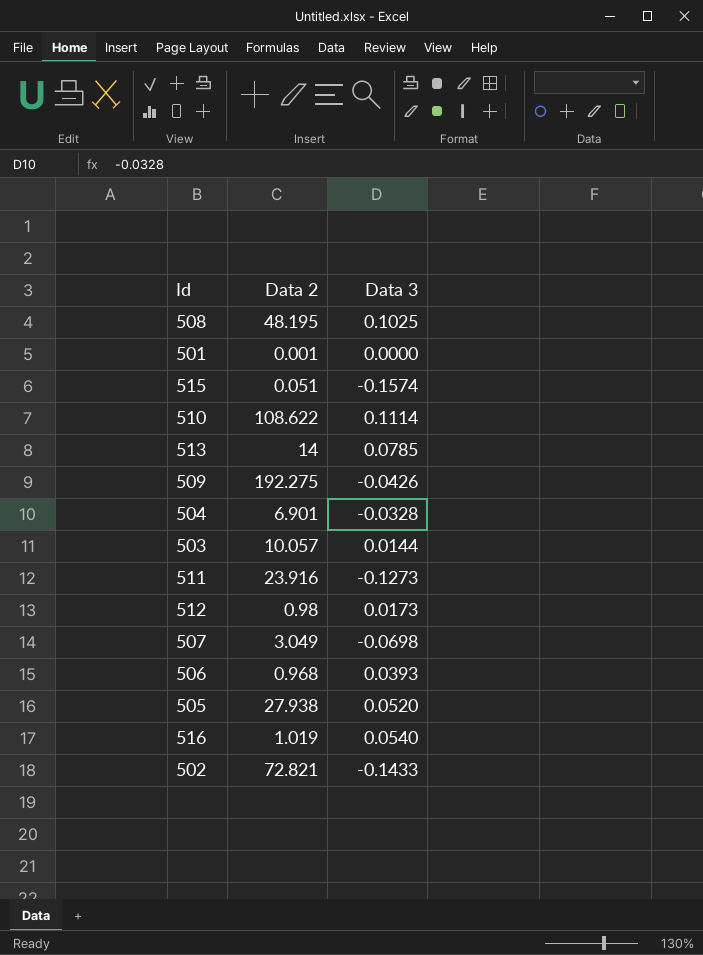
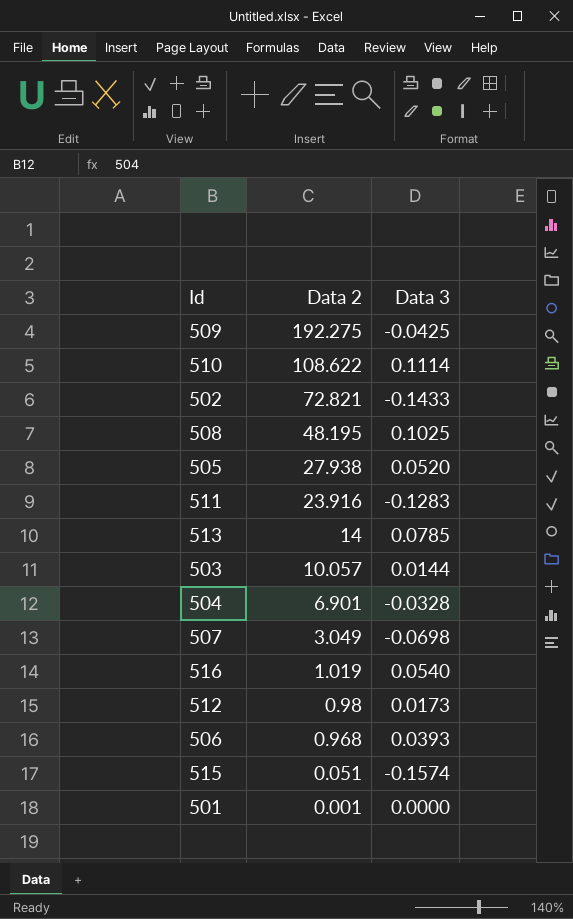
row order: none -> Data 2 descending
509 | Data 3: -0.0426 -> -0.0425
511 | Data 3: -0.1273 -> -0.1283

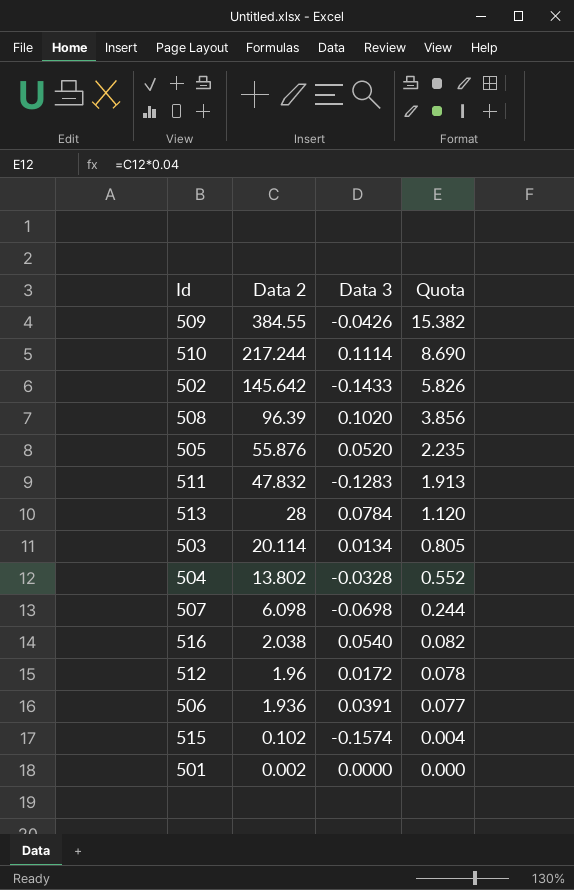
column Quota | formula: none -> [Data 2] * 0.04
509 | Data 2: 192.275 -> 384.55
509 | Data 3: -0.0425 -> -0.0426
510 | Data 2: 108.622 -> 217.244
502 | Data 2: 72.821 -> 145.642
508 | Data 2: 48.195 -> 96.39
508 | Data 3: 0.1025 -> 0.1020
505 | Data 2: 27.938 -> 55.876
511 | Data 2: 23.916 -> 47.832
513 | Data 2: 14 -> 28
513 | Data 3: 0.0785 -> 0.0784
503 | Data 2: 10.057 -> 20.114
503 | Data 3: 0.0144 -> 0.0134
504 | Data 2: 6.901 -> 13.802
507 | Data 2: 3.049 -> 6.098
516 | Data 2: 1.019 -> 2.038
512 | Data 2: 0.98 -> 1.96
512 | Data 3: 0.0173 -> 0.0172
506 | Data 2: 0.968 -> 1.936
506 | Data 3: 0.0393 -> 0.0391
515 | Data 2: 0.051 -> 0.102
501 | Data 2: 0.001 -> 0.002

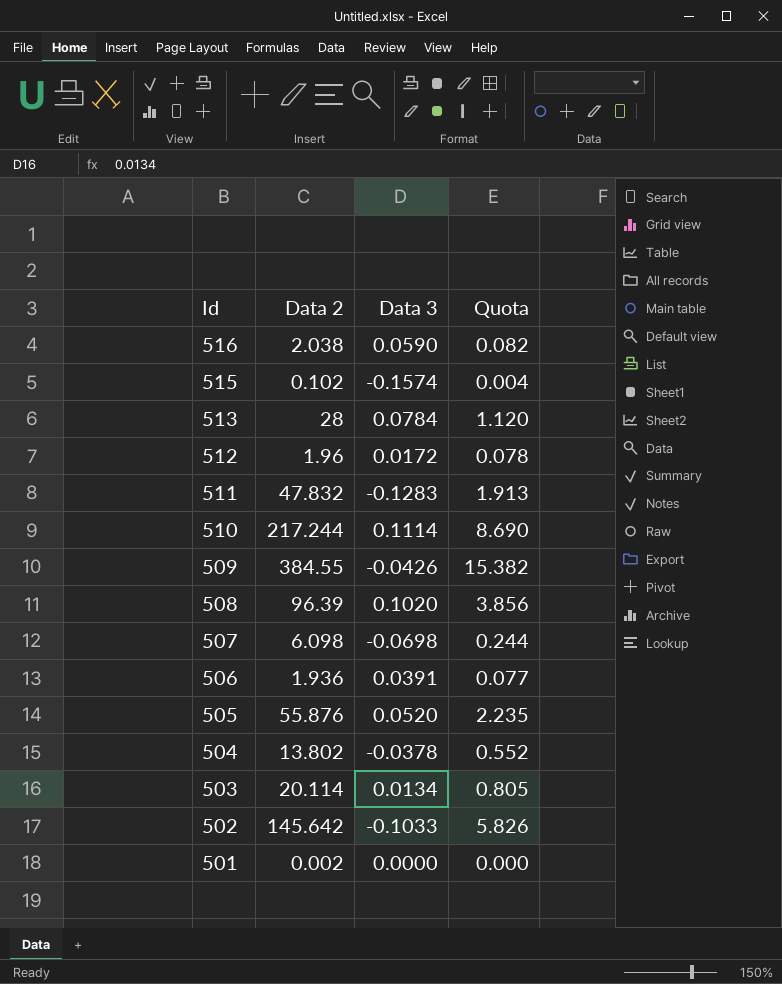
row order: Data 2 descending -> Id descending
516 | Data 3: 0.0540 -> 0.0590
504 | Data 3: -0.0328 -> -0.0378
502 | Data 3: -0.1433 -> -0.1033

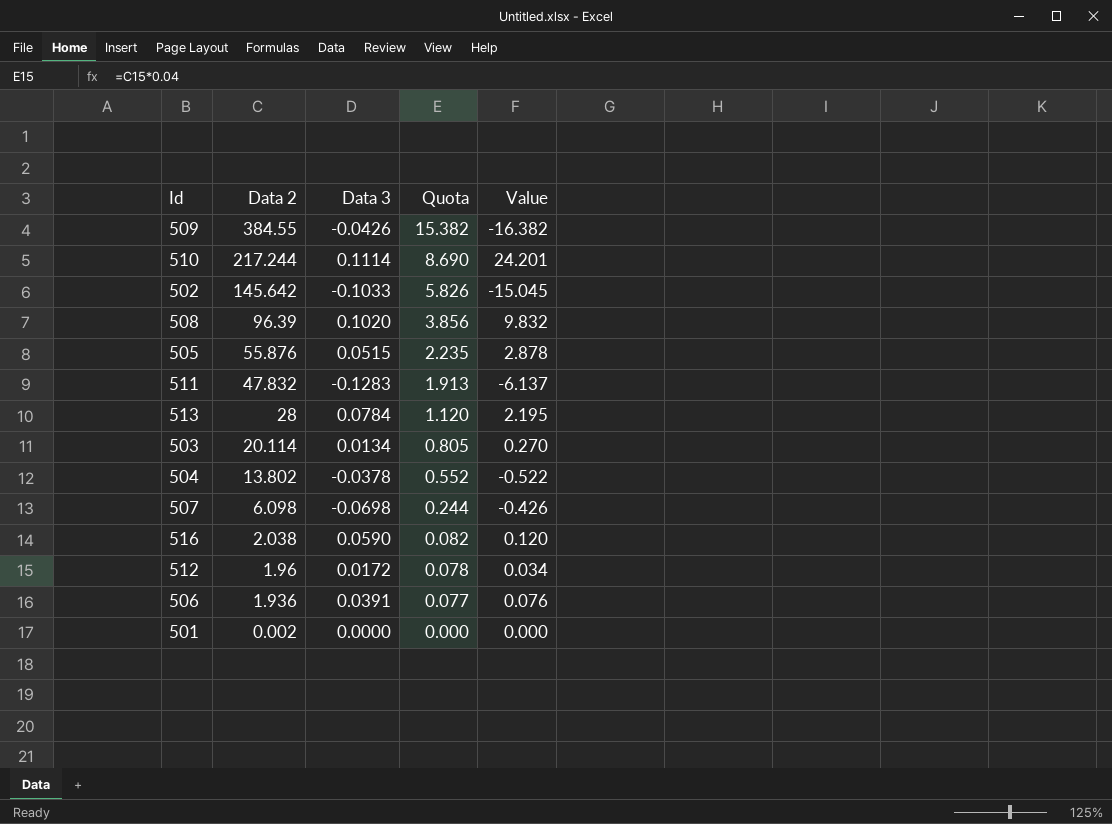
row order: Id descending -> Data 2 descending
column Value | formula: none -> [Data 2] * [Data 3]
row 515: 0.102 | -0.1574 | 0.004 -> none
505 | Data 3: 0.0520 -> 0.0515

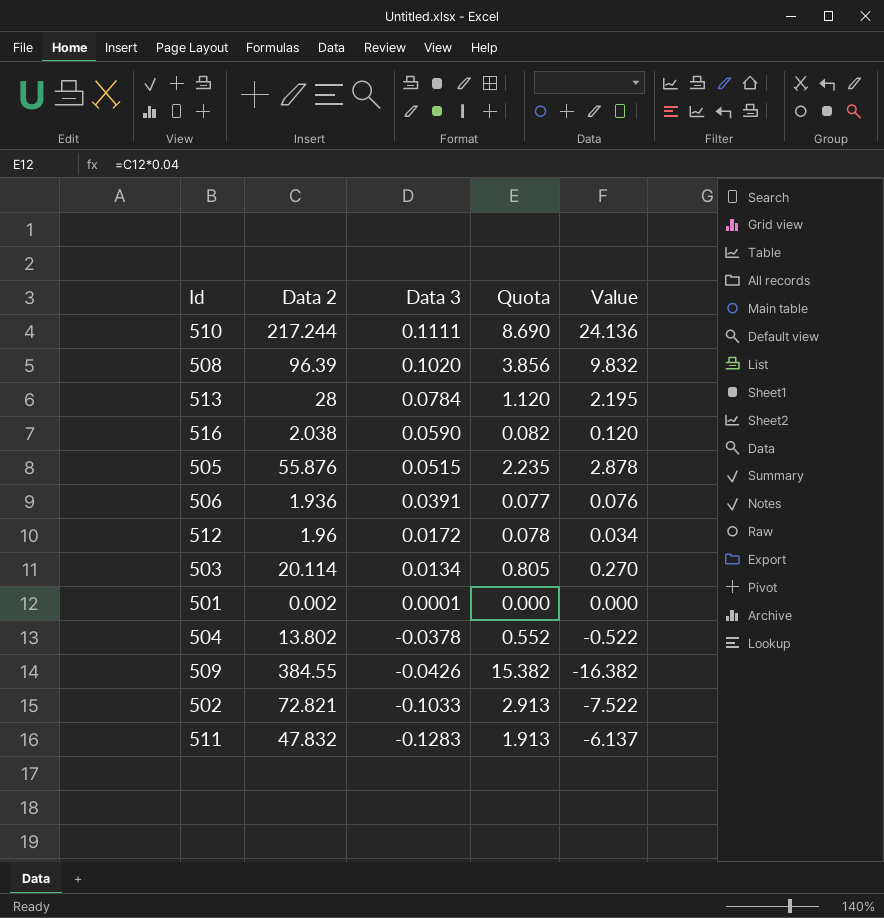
row order: Data 2 descending -> Data 3 descending
row 507: 6.098 | -0.0698 | 0.244 | -0.426 -> none
510 | Data 3: 0.1114 -> 0.1111
510 | Value: 24.201 -> 24.136
501 | Data 3: 0.0000 -> 0.0001
502 | Data 2: 145.642 -> 72.821
502 | Quota: 5.826 -> 2.913
502 | Value: -15.045 -> -7.522

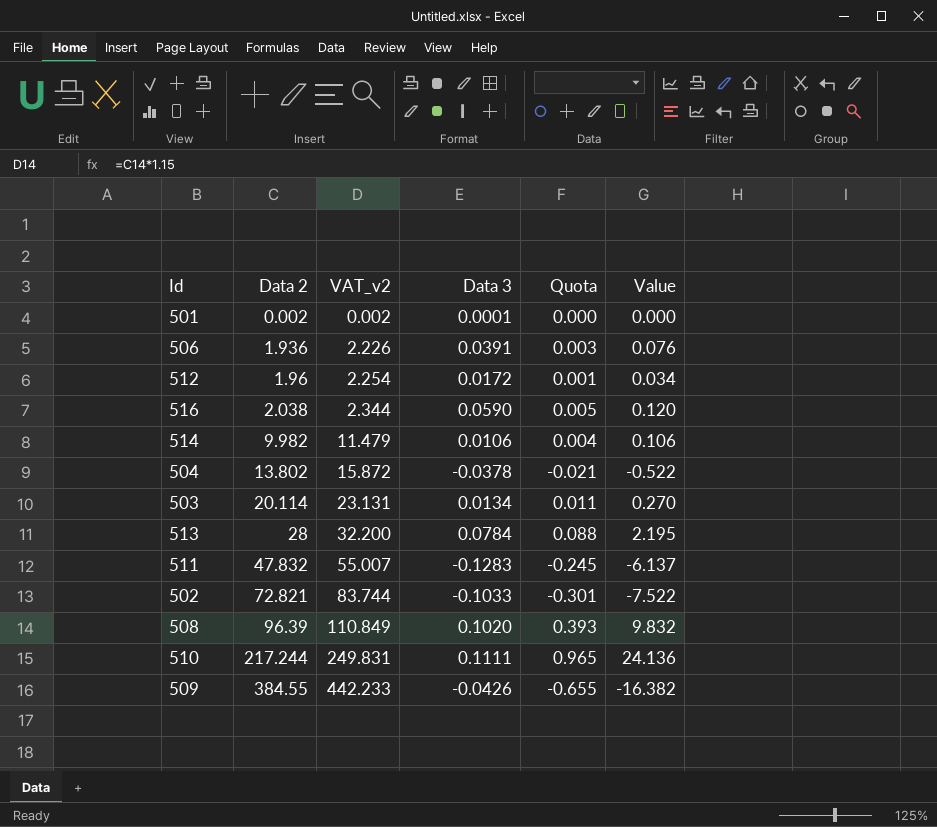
row order: Data 3 descending -> Data 2 ascending
column VAT_v2 | formula: none -> [Data 2] * 1.15
column Quota | formula: [Data 2] * 0.04 -> [Value] * 0.04
row 505: 55.876 | 0.0515 | 2.235 | 2.878 -> none
row 514: none -> 9.982 | 11.479 | 0.0106 | 0.004 | 0.106

